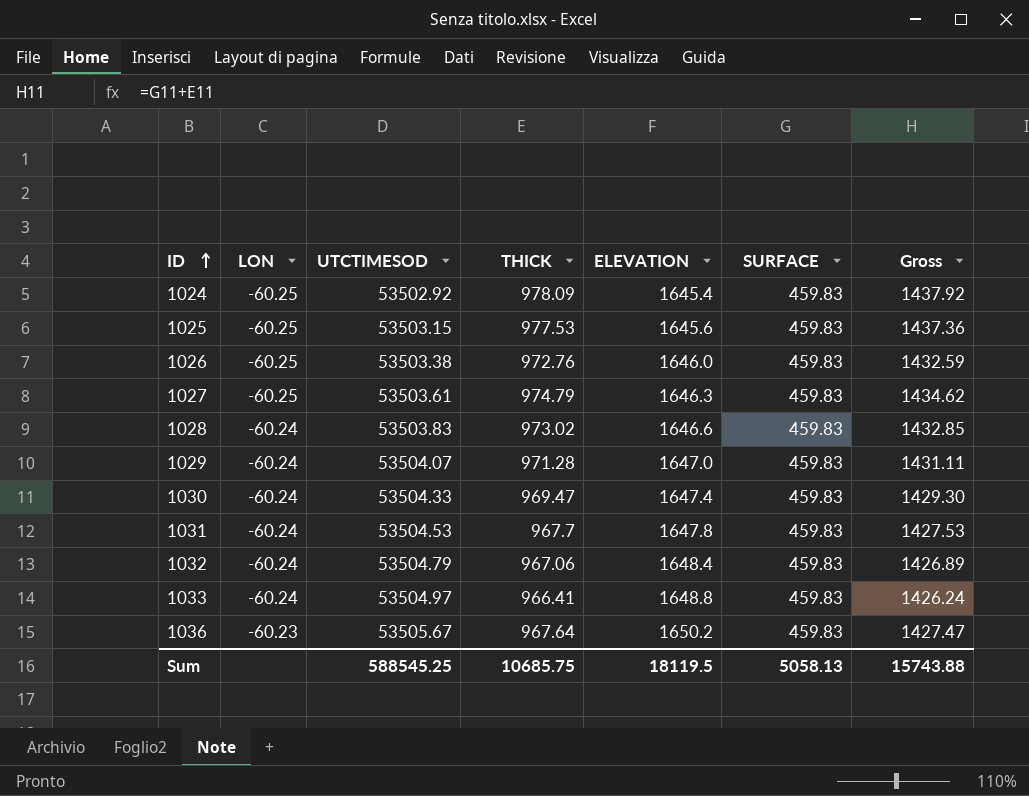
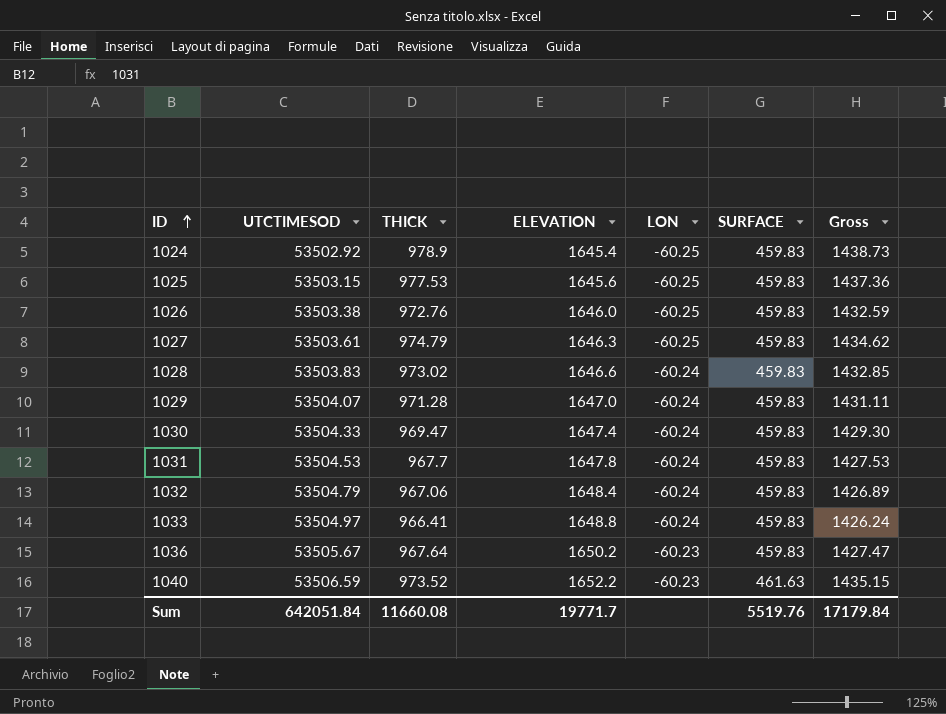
column LON | position: 2 -> 5
1024 | THICK: 978.09 -> 978.9
1024 | Gross: 1437.92 -> 1438.73
row 1040: none -> 53506.59 | 973.52 | 1652.2 | -60.23 | 461.63 | 1435.15
Sum | UTCTIMESOD: 588545.25 -> 642051.84
Sum | THICK: 10685.75 -> 11660.08
Sum | ELEVATION: 18119.5 -> 19771.7
Sum | SURFACE: 5058.13 -> 5519.76
Sum | Gross: 15743.88 -> 17179.84

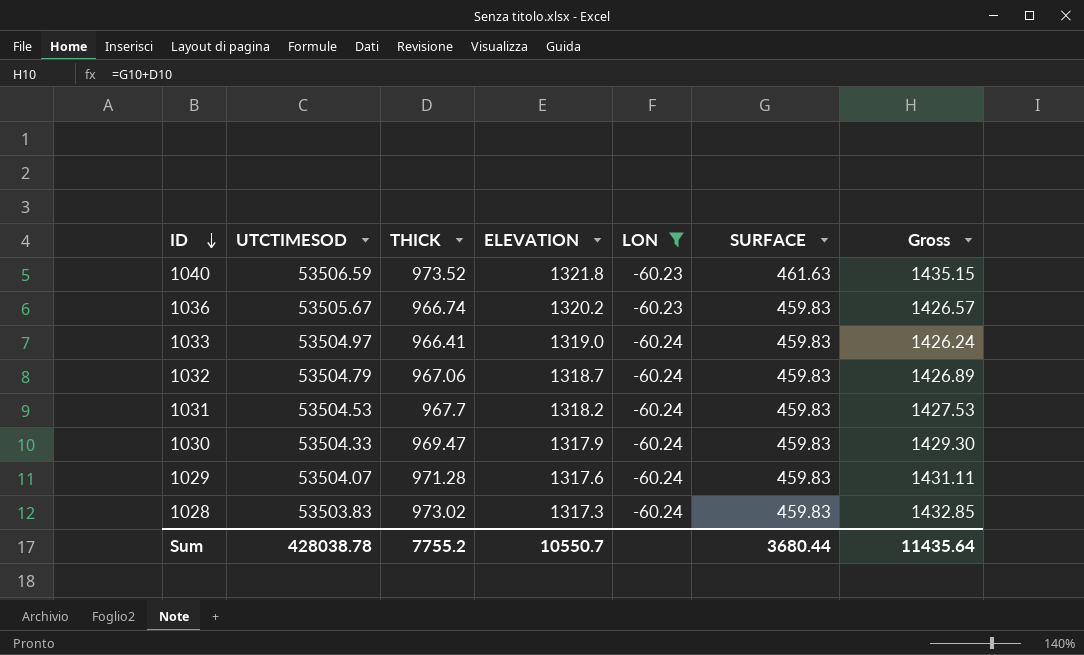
filter: none -> LON != -60.25
row order: ID ascending -> ID descending
1040 | ELEVATION: 1652.2 -> 1321.8
1036 | THICK: 967.64 -> 966.74
1036 | ELEVATION: 1650.2 -> 1320.2
1036 | Gross: 1427.47 -> 1426.57
1033 | ELEVATION: 1648.8 -> 1319.0
1032 | ELEVATION: 1648.4 -> 1318.7
1031 | ELEVATION: 1647.8 -> 1318.2
1030 | ELEVATION: 1647.4 -> 1317.9
1029 | ELEVATION: 1647.0 -> 1317.6
1028 | ELEVATION: 1646.6 -> 1317.3
Sum | UTCTIMESOD: 642051.84 -> 428038.78
Sum | THICK: 11660.08 -> 7755.2
Sum | ELEVATION: 19771.7 -> 10550.7
Sum | SURFACE: 5519.76 -> 3680.44
Sum | Gross: 17179.84 -> 11435.64

